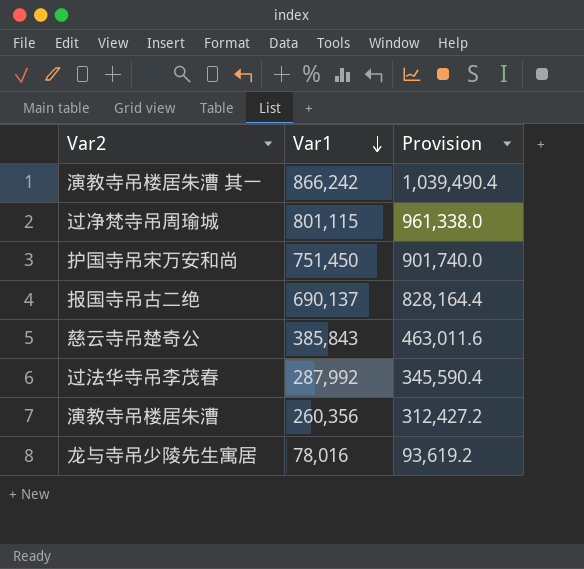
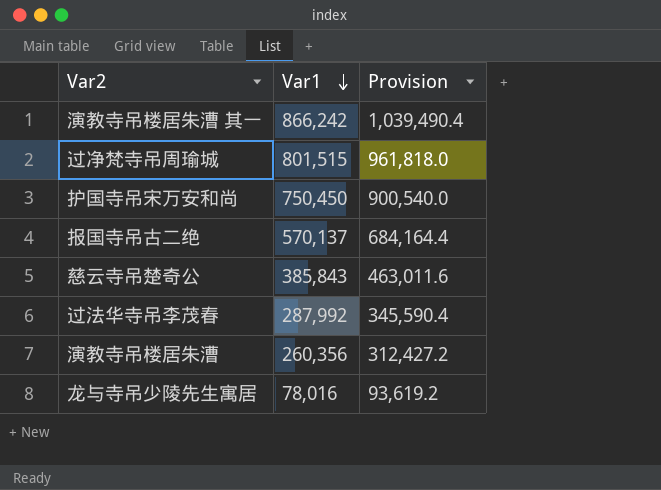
过净梵寺吊周瑜城 | Var1: 801,115 -> 801,515
过净梵寺吊周瑜城 | Provision: 961,338.0 -> 961,818.0
护国寺吊宋万安和尚 | Var1: 751,450 -> 750,450
护国寺吊宋万安和尚 | Provision: 901,740.0 -> 900,540.0
报国寺吊古二绝 | Var1: 690,137 -> 570,137
报国寺吊古二绝 | Provision: 828,164.4 -> 684,164.4

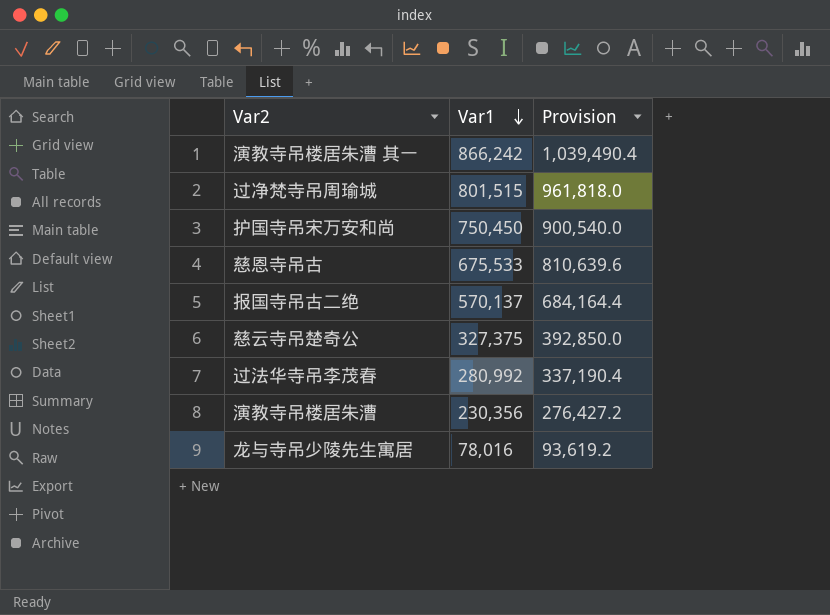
row 慈恩寺吊古: none -> 675,533 | 810,639.6
慈云寺吊楚奇公 | Var1: 385,843 -> 327,375
慈云寺吊楚奇公 | Provision: 463,011.6 -> 392,850.0
过法华寺吊李茂春 | Var1: 287,992 -> 280,992
过法华寺吊李茂春 | Provision: 345,590.4 -> 337,190.4
演教寺吊楼居朱漕 | Var1: 260,356 -> 230,356
演教寺吊楼居朱漕 | Provision: 312,427.2 -> 276,427.2

